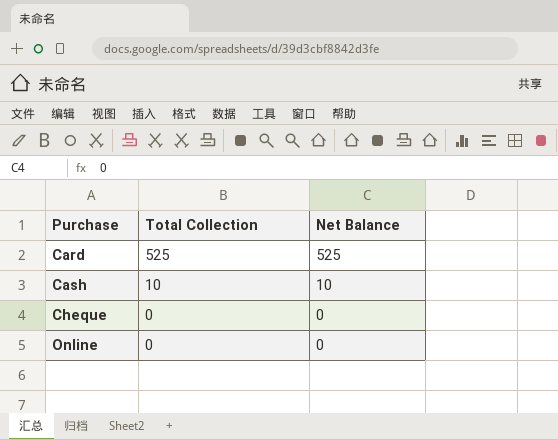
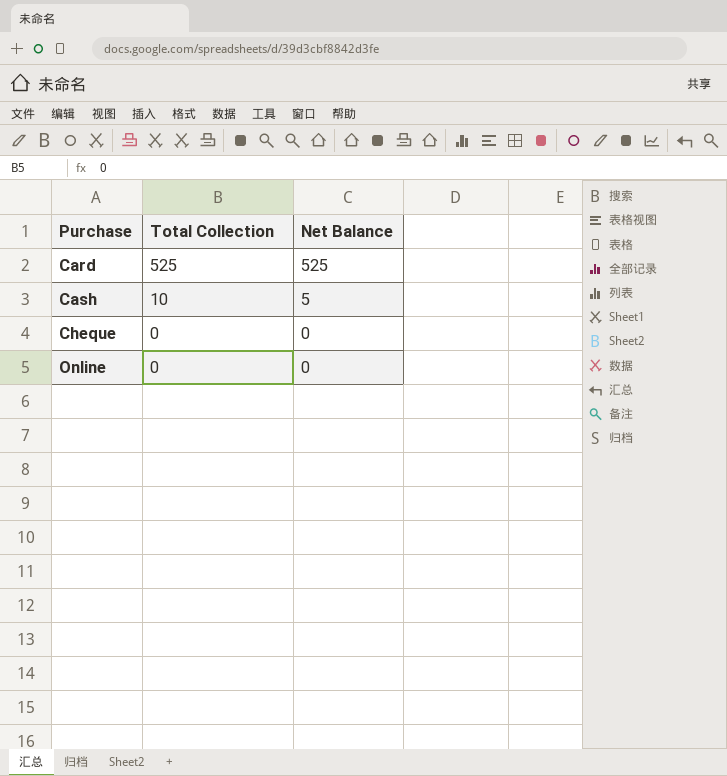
Cash | Net Balance: 10 -> 5

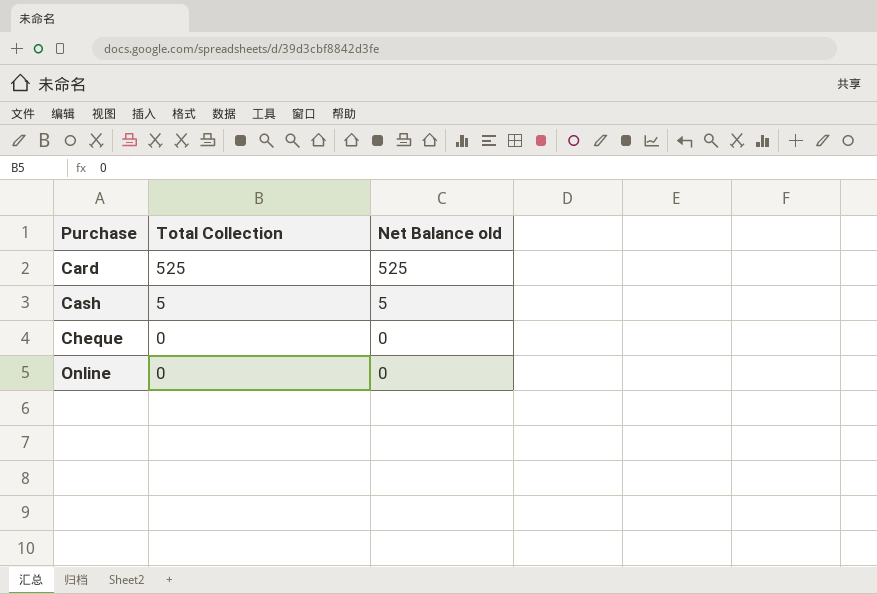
column name: Net Balance -> Net Balance old
Cash | Total Collection: 10 -> 5

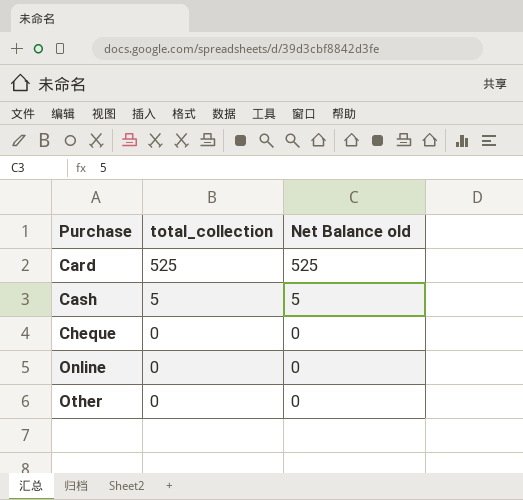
column name: Total Collection -> total_collection
row Other: none -> 0 | 0

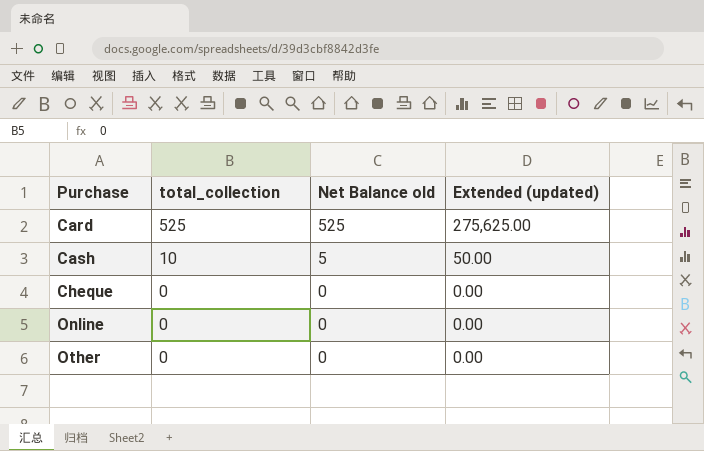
column Extended (updated) | formula: none -> [total_collection] * [Net Balance old]
Cash | total_collection: 5 -> 10

